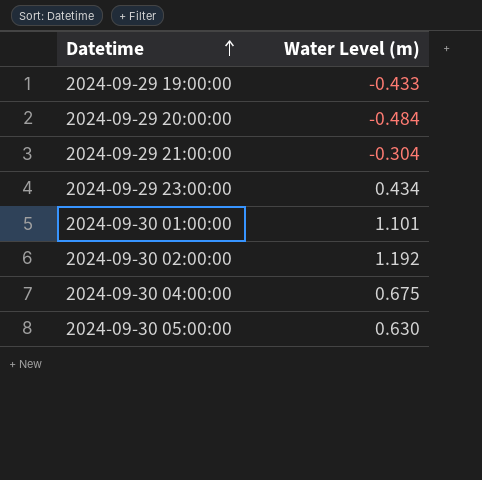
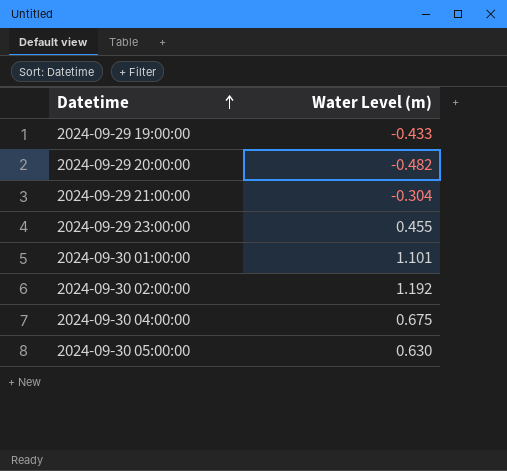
2024-09-29 20:00:00 | Water Level (m): -0.484 -> -0.482
2024-09-29 23:00:00 | Water Level (m): 0.434 -> 0.455

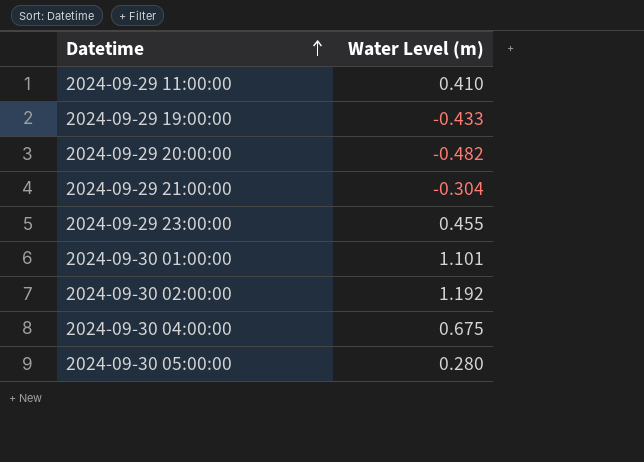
row 2024-09-29 11:00:00: none -> 0.410
2024-09-30 05:00:00 | Water Level (m): 0.630 -> 0.280

